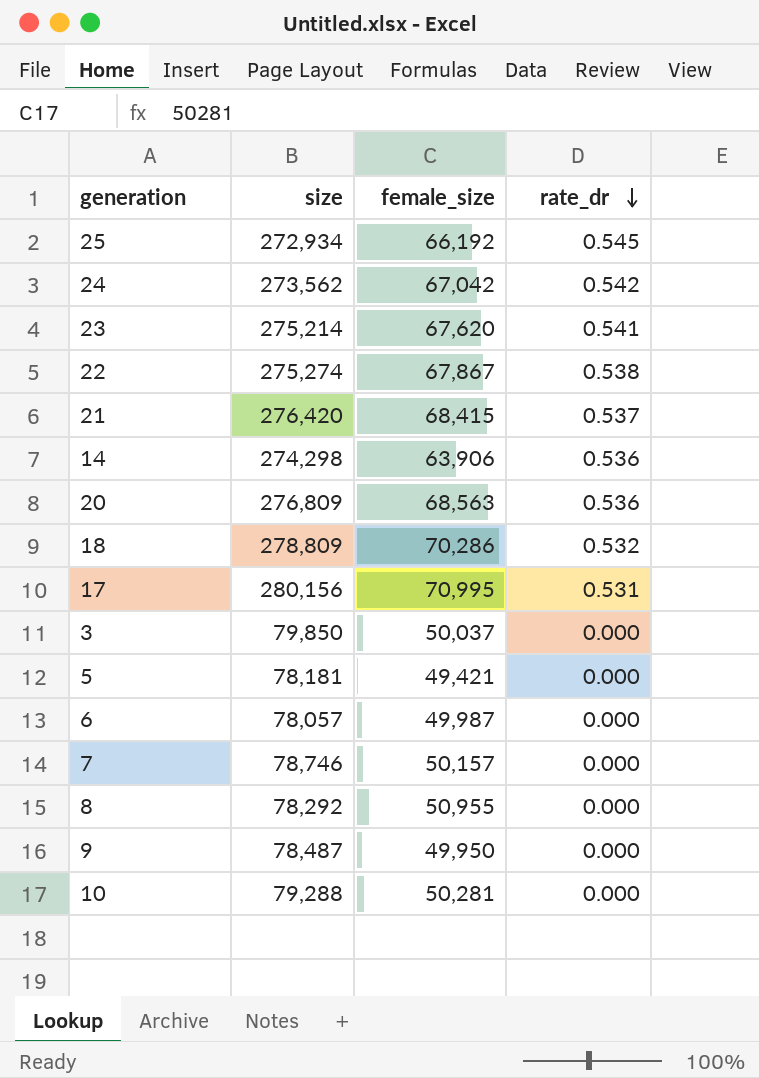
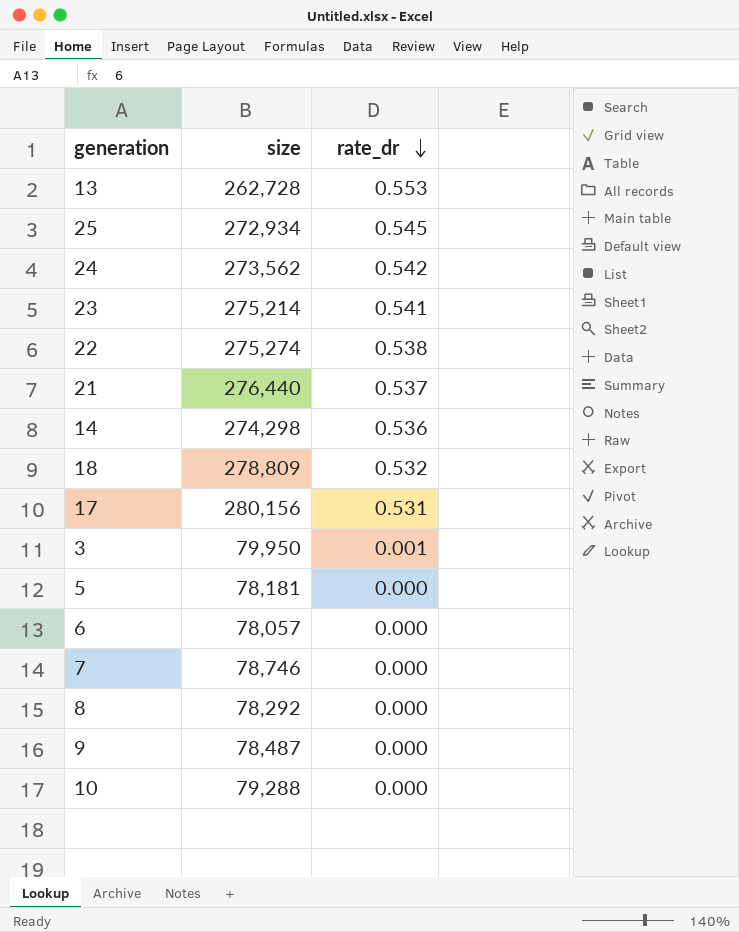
column female_size | position: 3 -> none
row 20: 276,809 | 68,563 | 0.536 -> none
row 13: none -> 262,728 | 0.553
21 | size: 276,420 -> 276,440
3 | size: 79,850 -> 79,950
3 | rate_dr: 0.000 -> 0.001

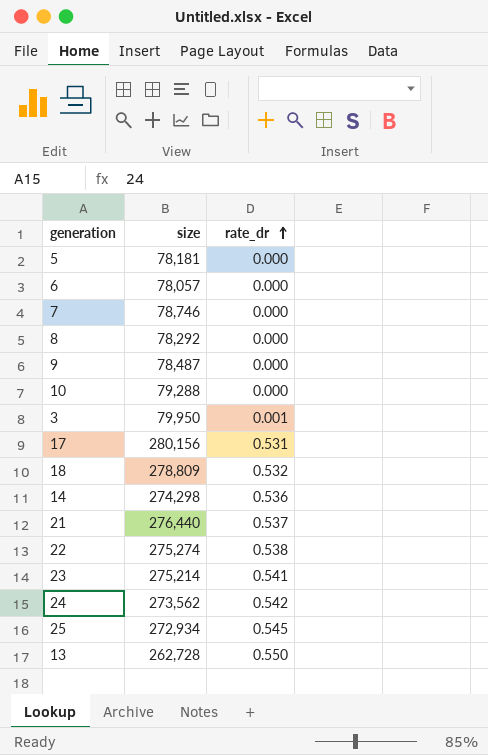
row order: rate_dr descending -> rate_dr ascending
13 | rate_dr: 0.553 -> 0.550

